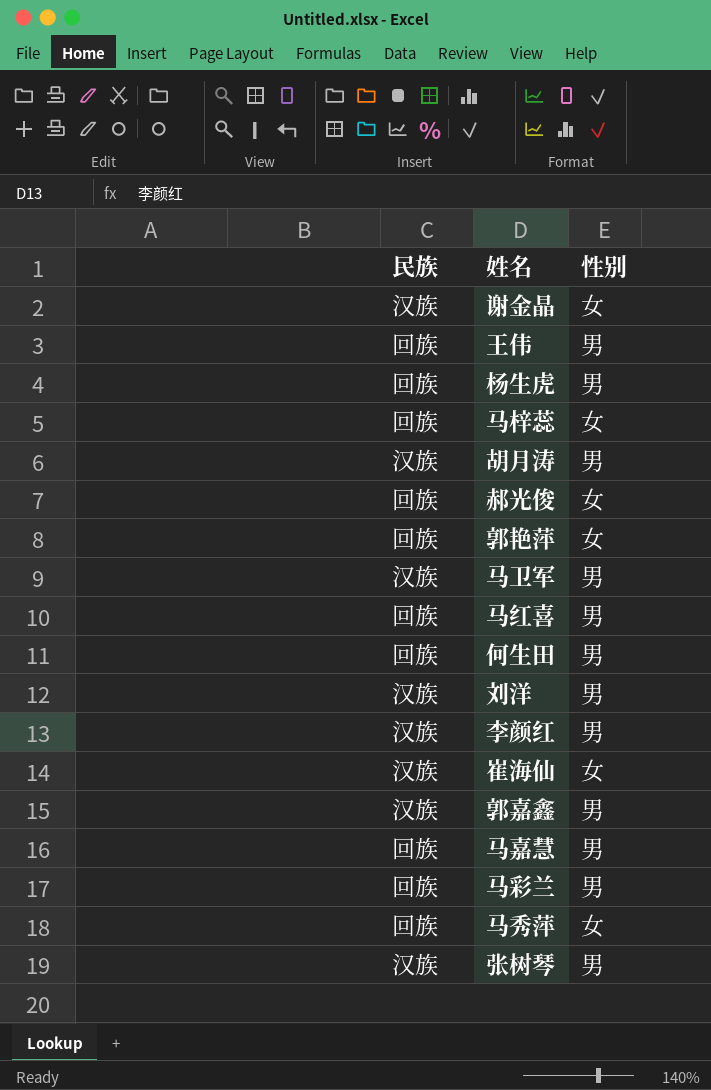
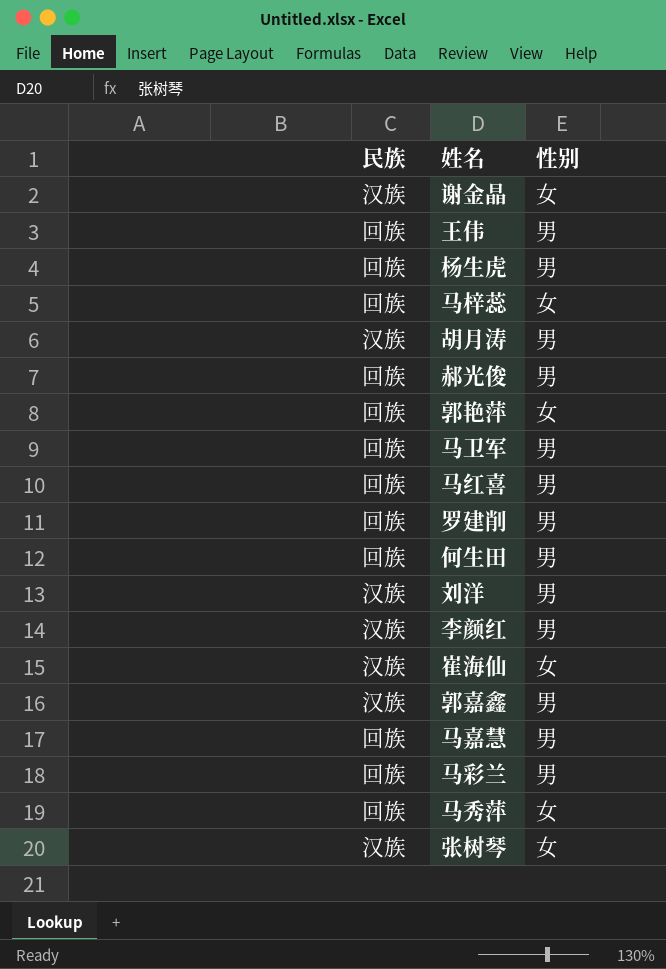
郝光俊 | 性别: 女 -> 男
马卫军 | 民族: 汉族 -> 回族
row 罗建削: none -> 回族 | 男
张树琴 | 性别: 男 -> 女

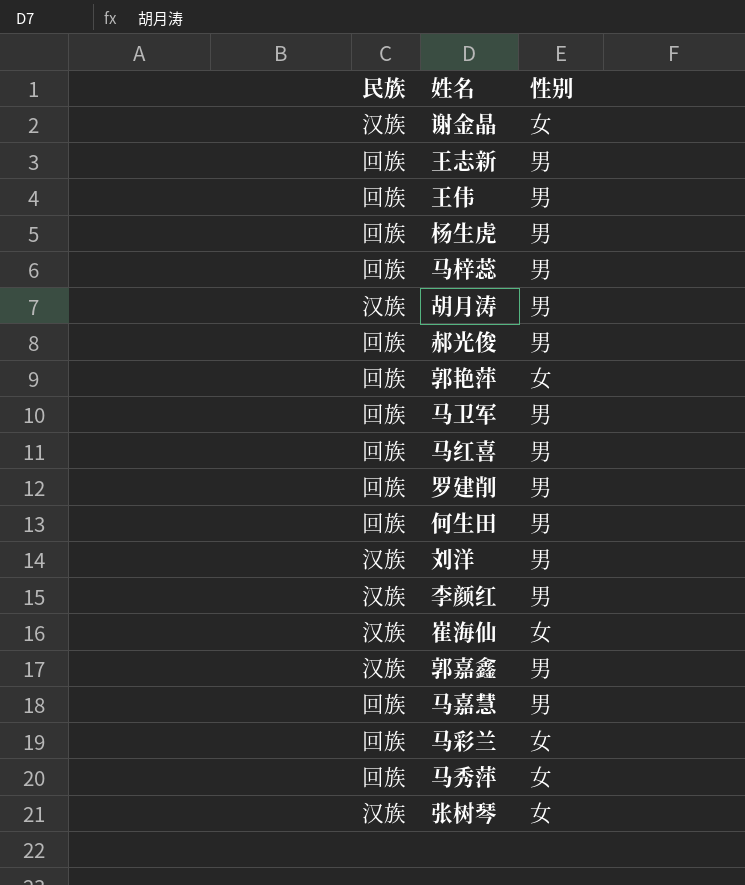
row 王志新: none -> 回族 | 男
马梓蕊 | 性别: 女 -> 男
马彩兰 | 性别: 男 -> 女

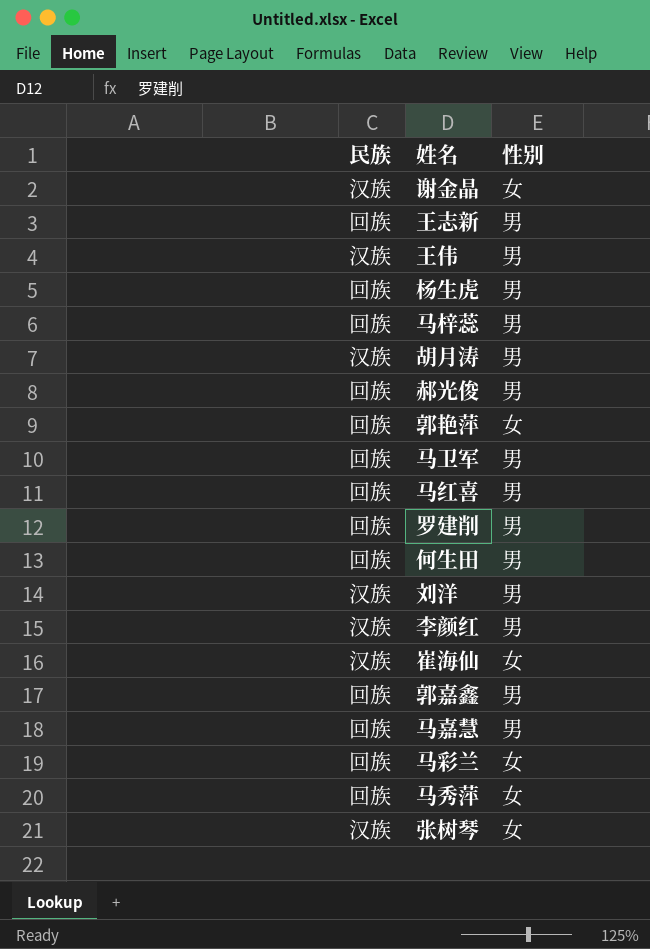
王伟 | 民族: 回族 -> 汉族
郭嘉鑫 | 民族: 汉族 -> 回族

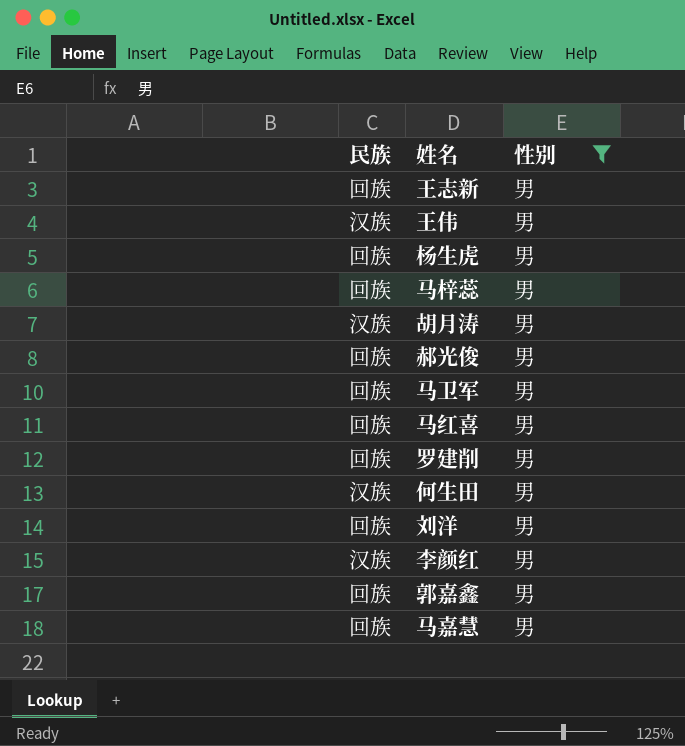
filter: none -> 性别 = 男
何生田 | 民族: 回族 -> 汉族
刘洋 | 民族: 汉族 -> 回族

